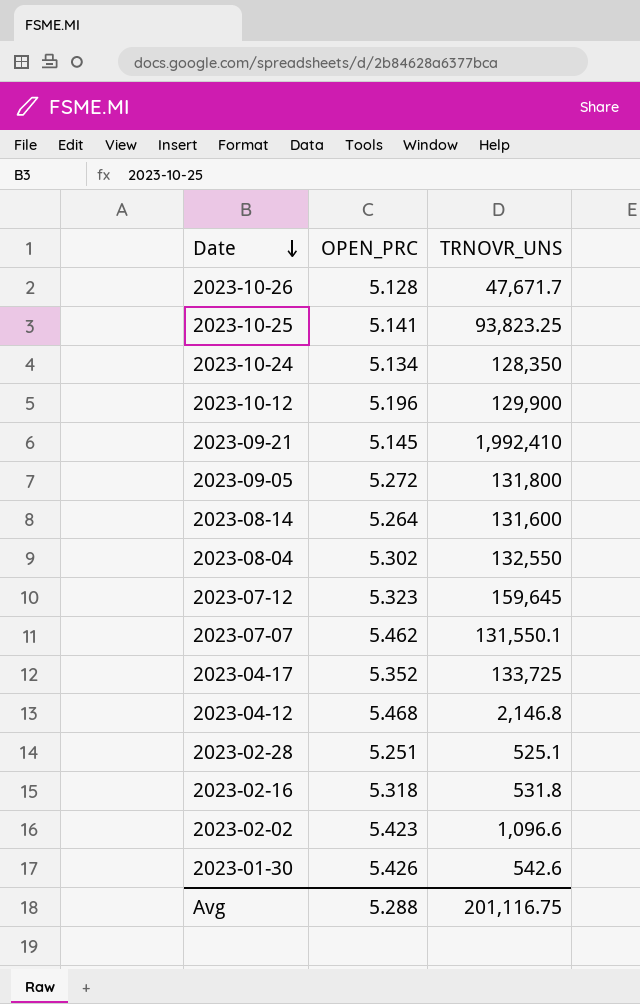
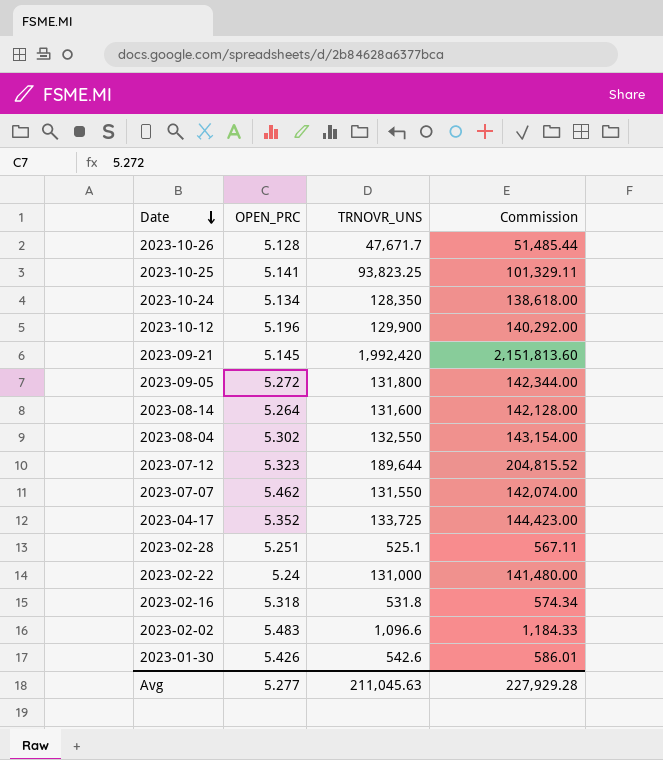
column Commission | formula: none -> [TRNOVR_UNS] * 1.08
row 2023-04-12: 5.468 | 2,146.8 -> none
2023-09-21 | TRNOVR_UNS: 1,992,410 -> 1,992,420
2023-07-12 | TRNOVR_UNS: 159,645 -> 189,644
2023-07-07 | TRNOVR_UNS: 131,550.1 -> 131,550
row 2023-02-22: none -> 5.24 | 131,000 | 141,480.00
2023-02-02 | OPEN_PRC: 5.423 -> 5.483
Avg | OPEN_PRC: 5.288 -> 5.277
Avg | TRNOVR_UNS: 201,116.75 -> 211,045.63

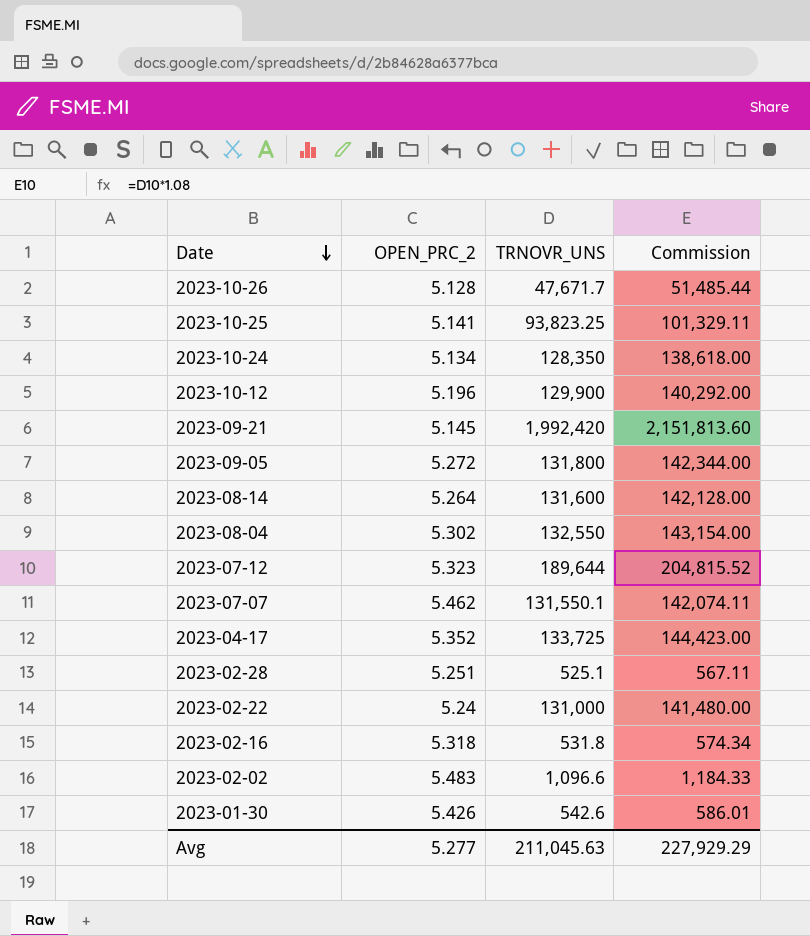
column name: OPEN_PRC -> OPEN_PRC_2
2023-07-07 | TRNOVR_UNS: 131,550 -> 131,550.1
2023-07-07 | Commission: 142,074.00 -> 142,074.11
Avg | Commission: 227,929.28 -> 227,929.29

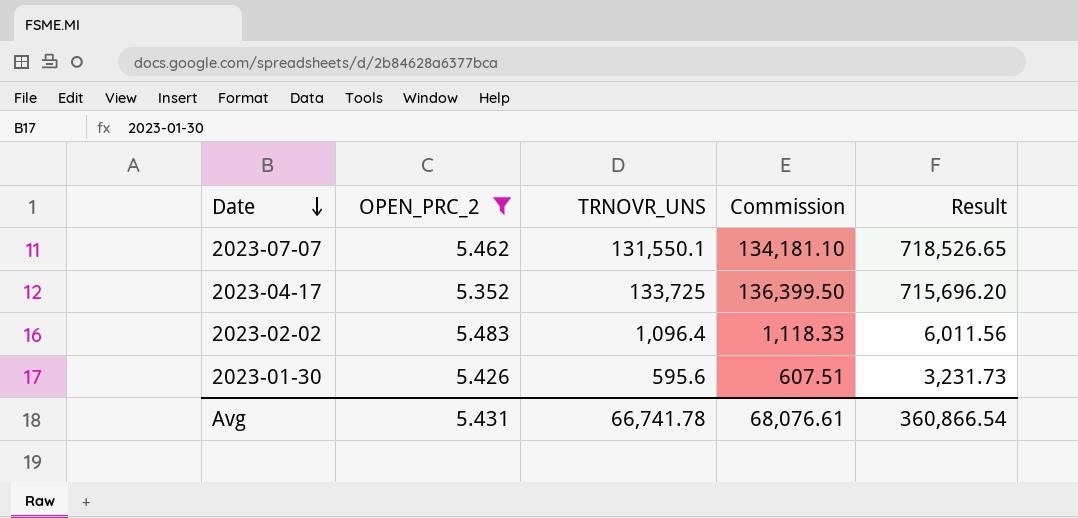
filter: none -> OPEN_PRC_2 >= 5.352
column Commission | formula: [TRNOVR_UNS] * 1.08 -> [TRNOVR_UNS] * 1.02
column Result | formula: none -> [OPEN_PRC_2] * [TRNOVR_UNS]
2023-02-02 | TRNOVR_UNS: 1,096.6 -> 1,096.4
2023-01-30 | TRNOVR_UNS: 542.6 -> 595.6
Avg | OPEN_PRC_2: 5.277 -> 5.431
Avg | TRNOVR_UNS: 211,045.63 -> 66,741.78
Avg | Commission: 227,929.29 -> 68,076.61

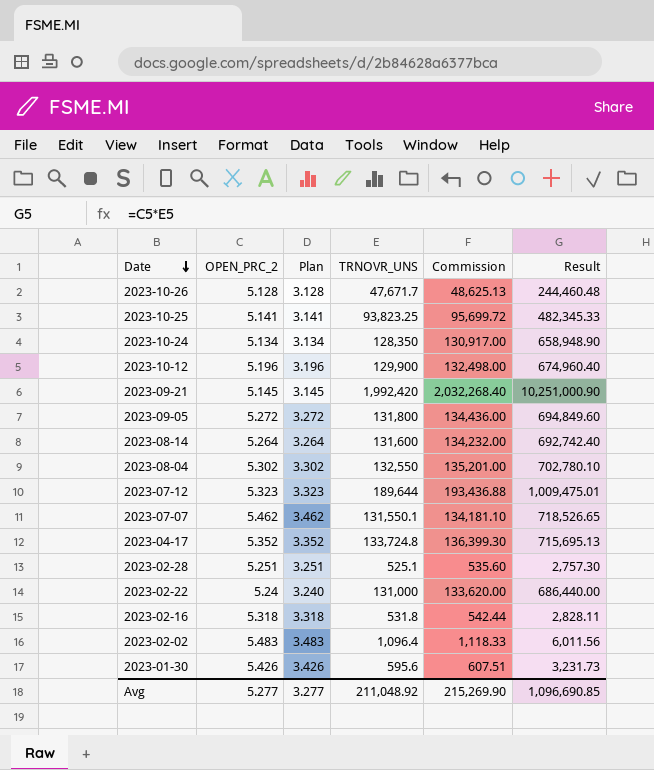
filter: OPEN_PRC_2 >= 5.352 -> none
column Plan | formula: none -> [OPEN_PRC_2] - 2
2023-04-17 | TRNOVR_UNS: 133,725 -> 133,724.8
2023-04-17 | Commission: 136,399.50 -> 136,399.30
2023-04-17 | Result: 715,696.20 -> 715,695.13
Avg | OPEN_PRC_2: 5.431 -> 5.277
Avg | TRNOVR_UNS: 66,741.78 -> 211,048.92
Avg | Commission: 68,076.61 -> 215,269.90
Avg | Result: 360,866.54 -> 1,096,690.85

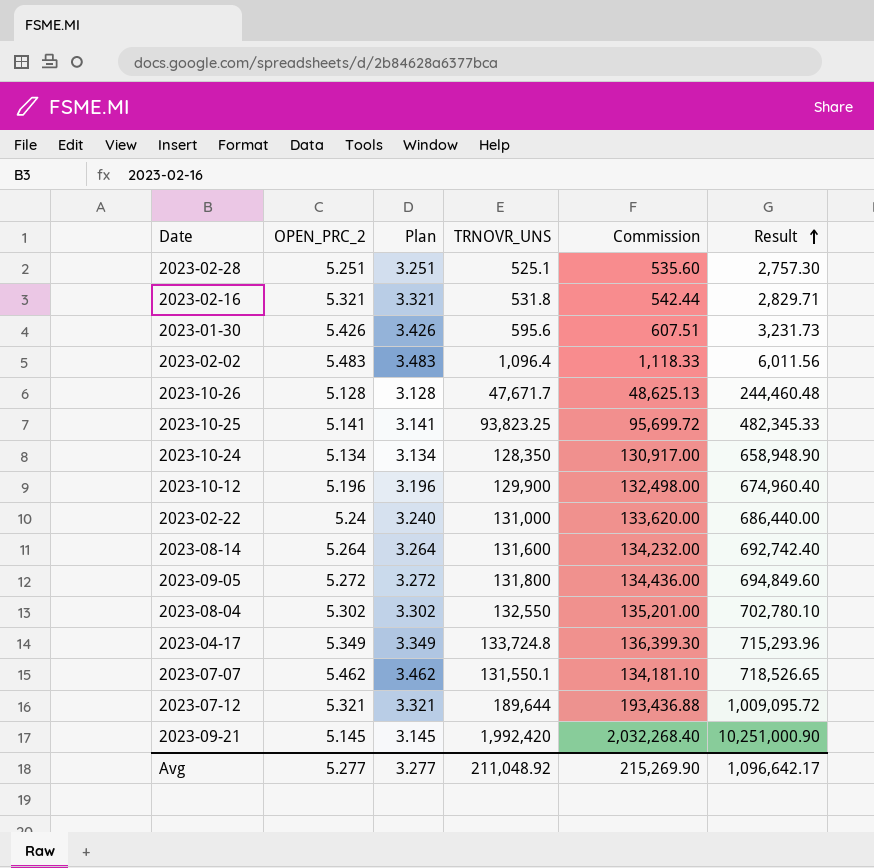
row order: Date descending -> Result ascending
2023-02-16 | OPEN_PRC_2: 5.318 -> 5.321
2023-02-16 | Plan: 3.318 -> 3.321
2023-02-16 | Result: 2,828.11 -> 2,829.71
2023-04-17 | OPEN_PRC_2: 5.352 -> 5.349
2023-04-17 | Plan: 3.352 -> 3.349
2023-04-17 | Result: 715,695.13 -> 715,293.96
2023-07-12 | OPEN_PRC_2: 5.323 -> 5.321
2023-07-12 | Plan: 3.323 -> 3.321
2023-07-12 | Result: 1,009,475.01 -> 1,009,095.72
Avg | Result: 1,096,690.85 -> 1,096,642.17

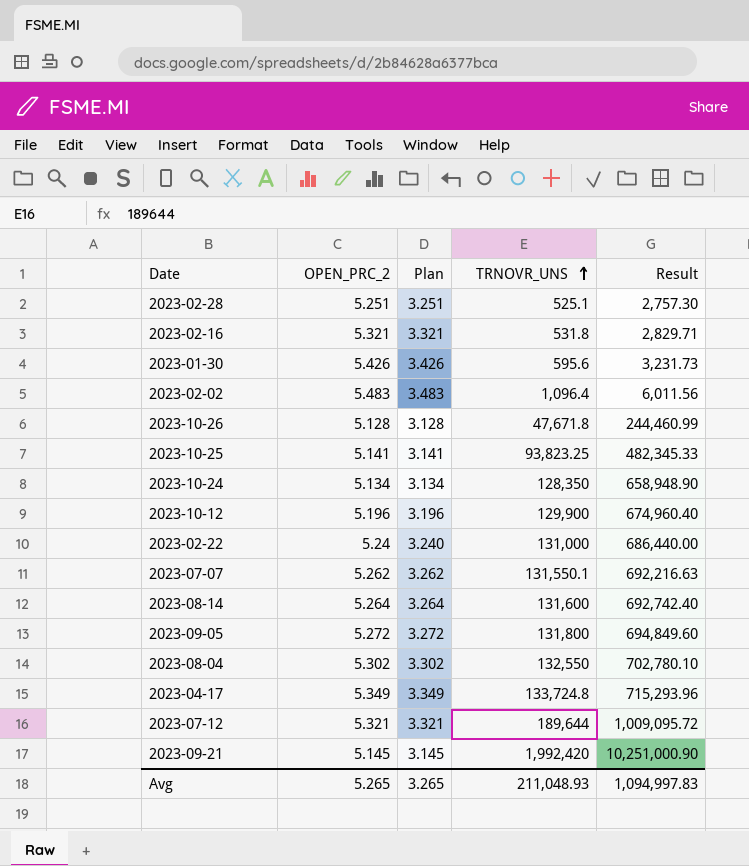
row order: Result ascending -> TRNOVR_UNS ascending
column Commission | formula: [TRNOVR_UNS] * 1.02 -> none
2023-10-26 | TRNOVR_UNS: 47,671.7 -> 47,671.8
2023-10-26 | Result: 244,460.48 -> 244,460.99
2023-07-07 | OPEN_PRC_2: 5.462 -> 5.262
2023-07-07 | Plan: 3.462 -> 3.262
2023-07-07 | Result: 718,526.65 -> 692,216.63
Avg | OPEN_PRC_2: 5.277 -> 5.265
Avg | Plan: 3.277 -> 3.265
Avg | TRNOVR_UNS: 211,048.92 -> 211,048.93
Avg | Result: 1,096,642.17 -> 1,094,997.83

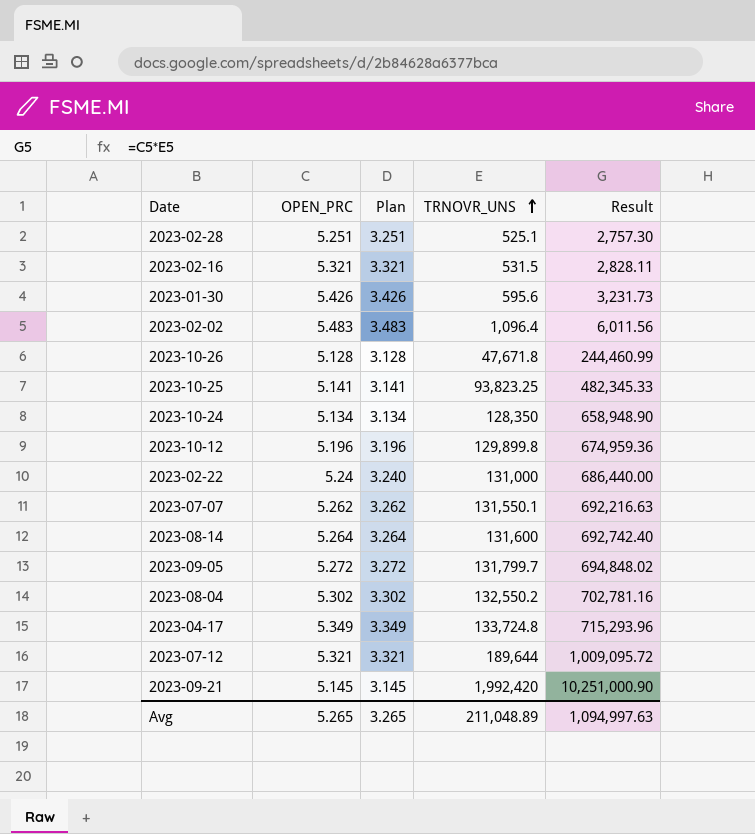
column name: OPEN_PRC_2 -> OPEN_PRC
2023-02-16 | TRNOVR_UNS: 531.8 -> 531.5
2023-02-16 | Result: 2,829.71 -> 2,828.11
2023-10-12 | TRNOVR_UNS: 129,900 -> 129,899.8
2023-10-12 | Result: 674,960.40 -> 674,959.36
2023-09-05 | TRNOVR_UNS: 131,800 -> 131,799.7
2023-09-05 | Result: 694,849.60 -> 694,848.02
2023-08-04 | TRNOVR_UNS: 132,550 -> 132,550.2
2023-08-04 | Result: 702,780.10 -> 702,781.16
Avg | TRNOVR_UNS: 211,048.93 -> 211,048.89
Avg | Result: 1,094,997.83 -> 1,094,997.63

